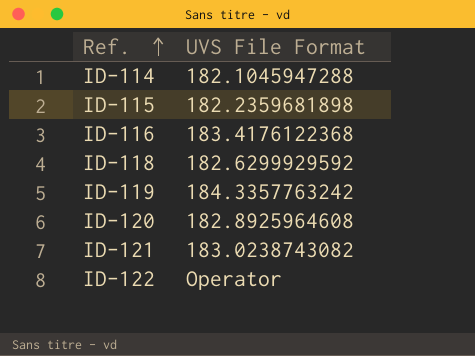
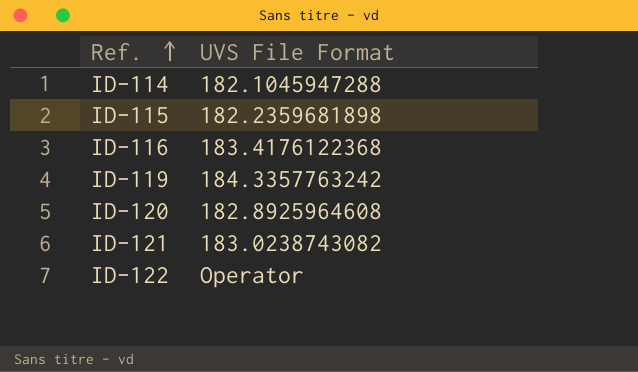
row ID-118: 182.6299929592 -> none

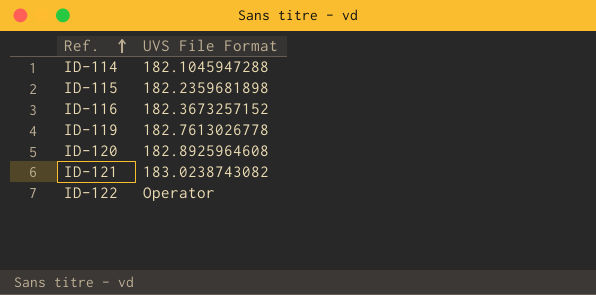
ID-116 | UVS File Format: 183.4176122368 -> 182.3673257152
ID-119 | UVS File Format: 184.3357763242 -> 182.7613026778

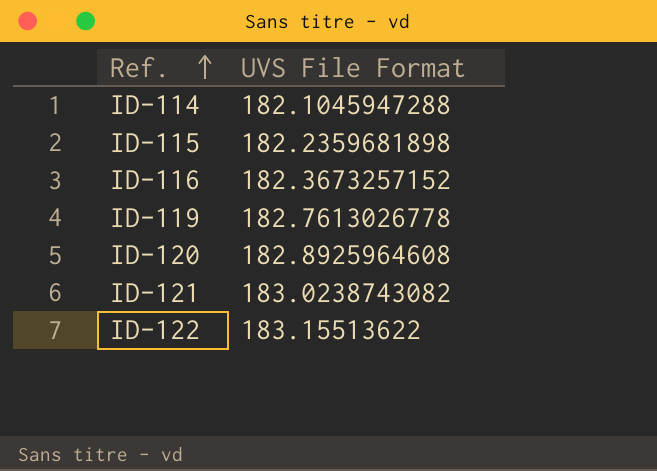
ID-122 | UVS File Format: Operator -> 183.15513622

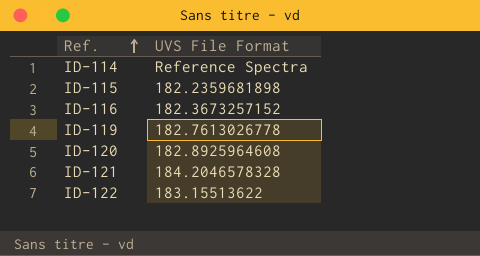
ID-114 | UVS File Format: 182.1045947288 -> Reference Spectra
ID-121 | UVS File Format: 183.0238743082 -> 184.2046578328

